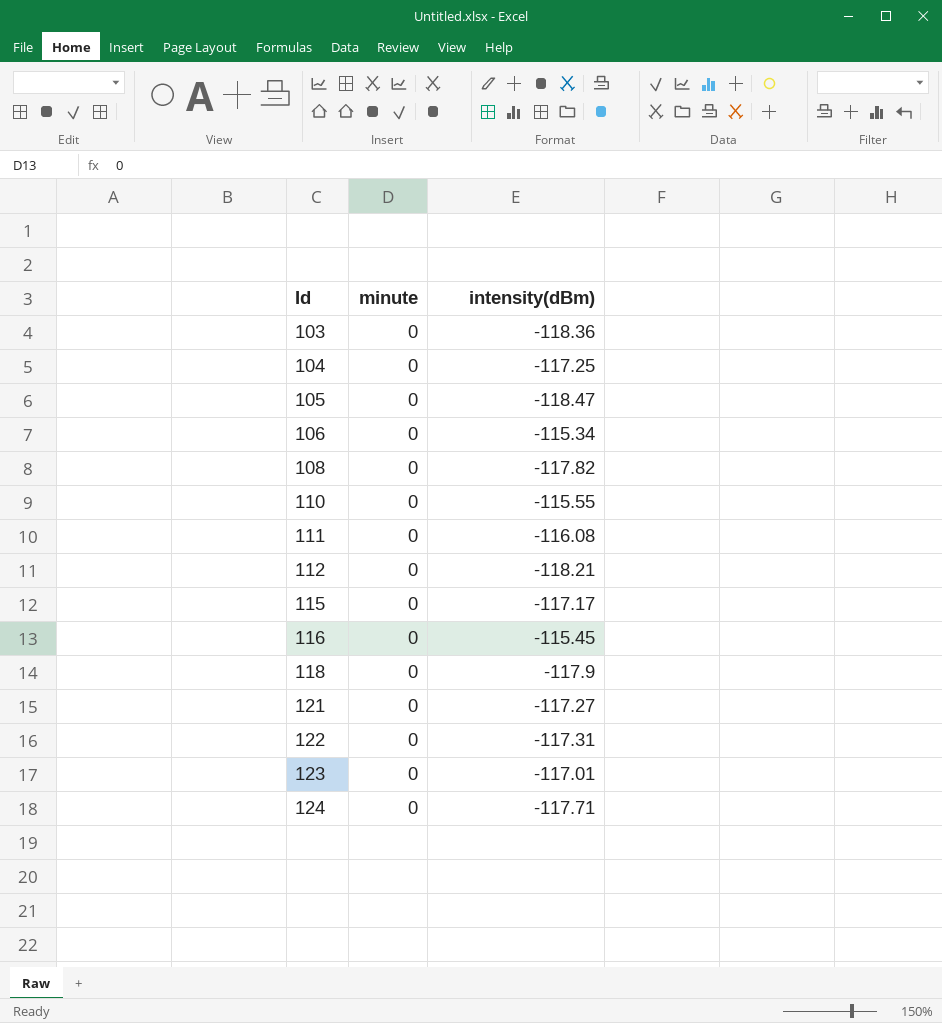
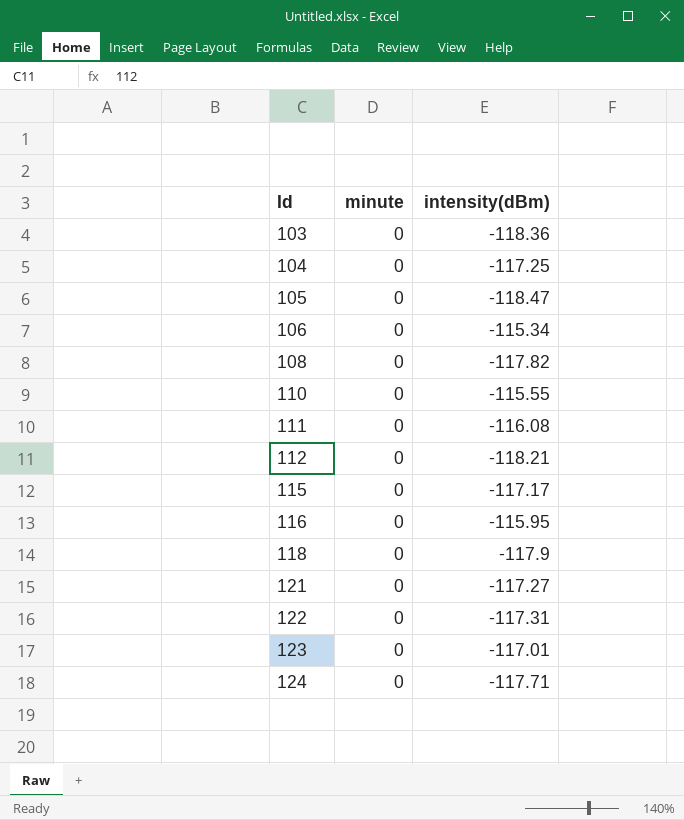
116 | intensity(dBm): -115.45 -> -115.95

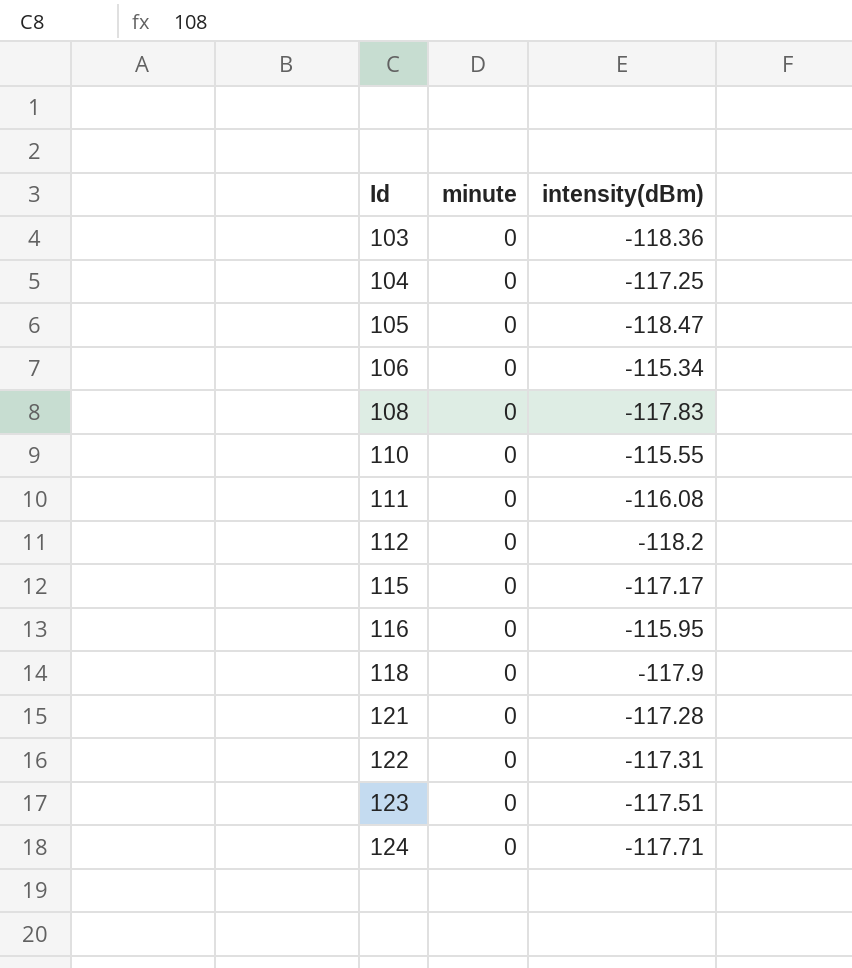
108 | intensity(dBm): -117.82 -> -117.83
112 | intensity(dBm): -118.21 -> -118.2
121 | intensity(dBm): -117.27 -> -117.28
123 | intensity(dBm): -117.01 -> -117.51

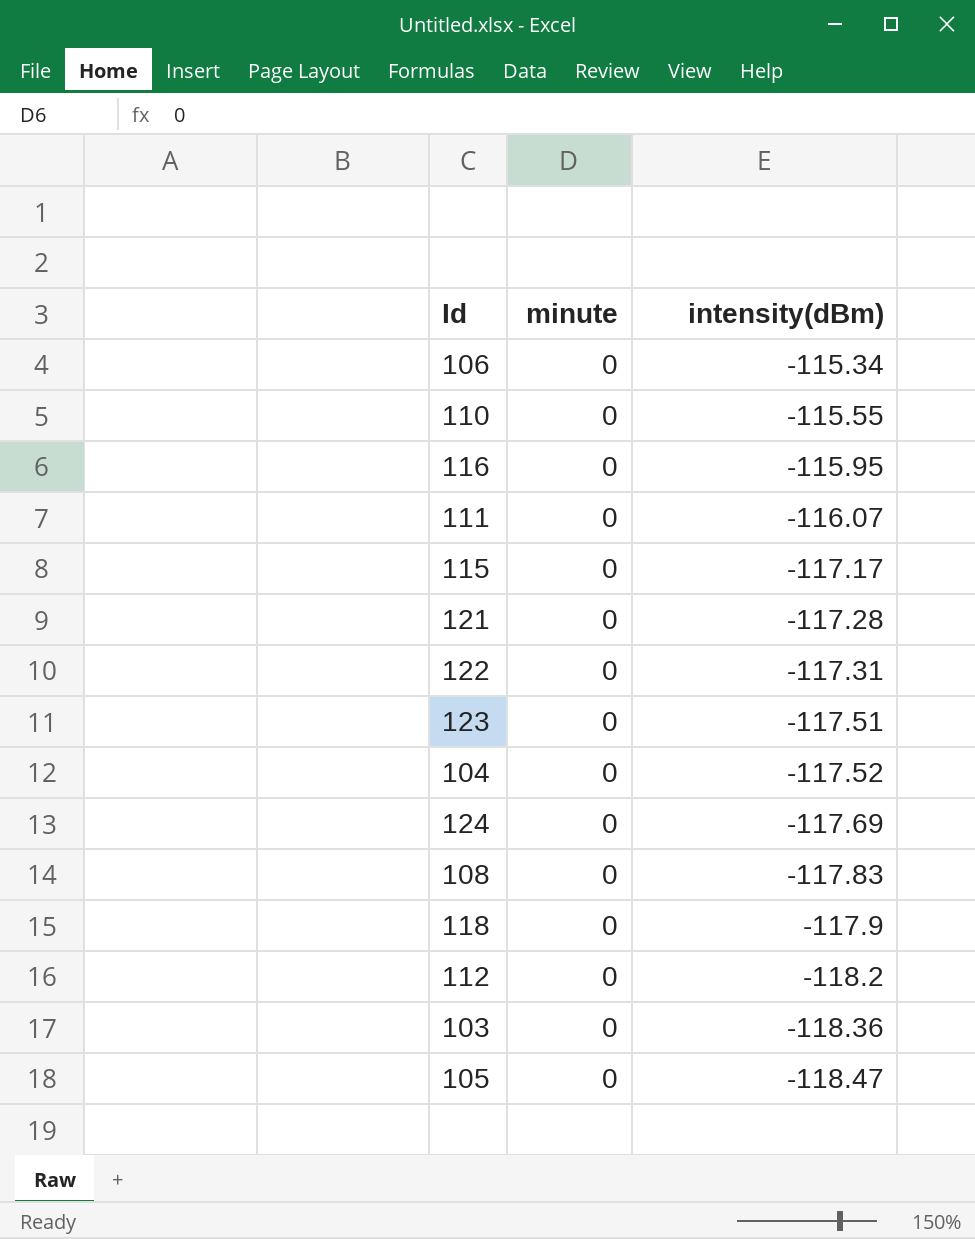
row order: Id ascending -> intensity(dBm) descending
111 | intensity(dBm): -116.08 -> -116.07
104 | intensity(dBm): -117.25 -> -117.52
124 | intensity(dBm): -117.71 -> -117.69

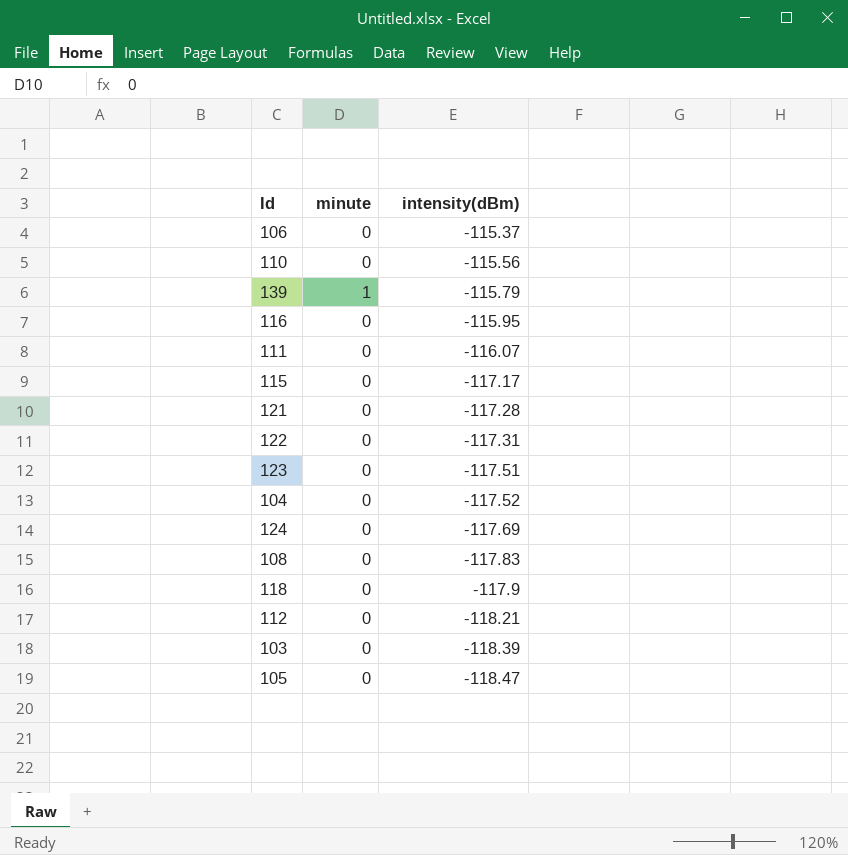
106 | intensity(dBm): -115.34 -> -115.37
110 | intensity(dBm): -115.55 -> -115.56
row 139: none -> 1 | -115.79
112 | intensity(dBm): -118.2 -> -118.21
103 | intensity(dBm): -118.36 -> -118.39

